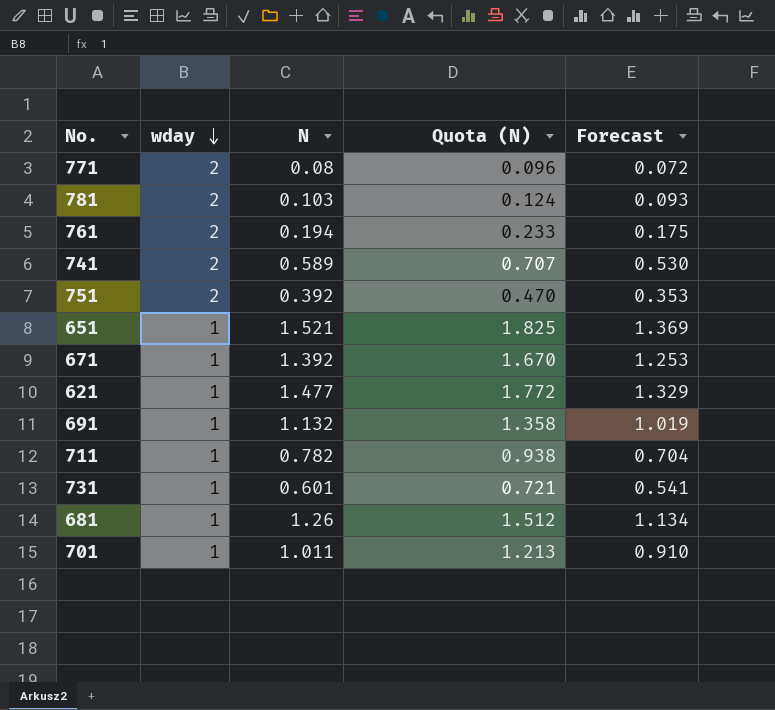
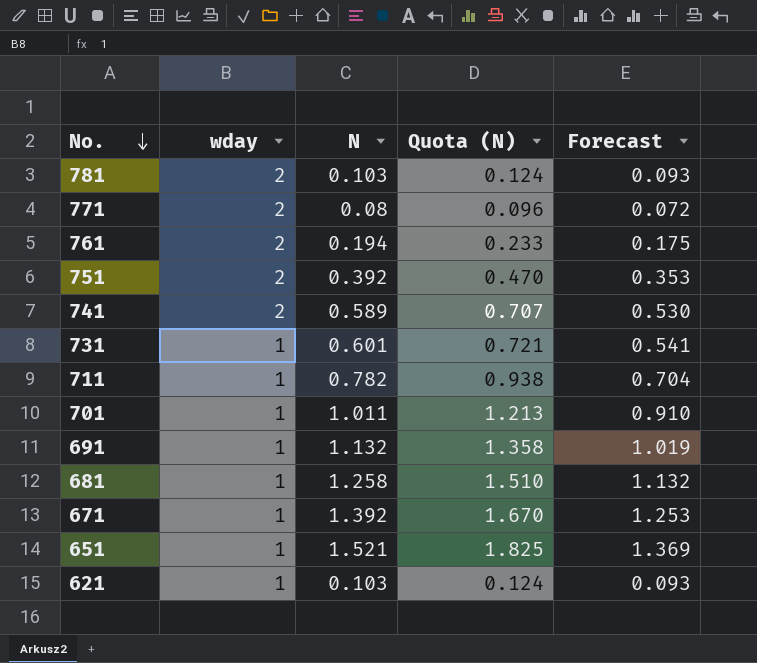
row order: wday descending -> No. descending
681 | N: 1.26 -> 1.258
681 | Quota (N): 1.512 -> 1.510
681 | Forecast: 1.134 -> 1.132
621 | N: 1.477 -> 0.103
621 | Quota (N): 1.772 -> 0.124
621 | Forecast: 1.329 -> 0.093

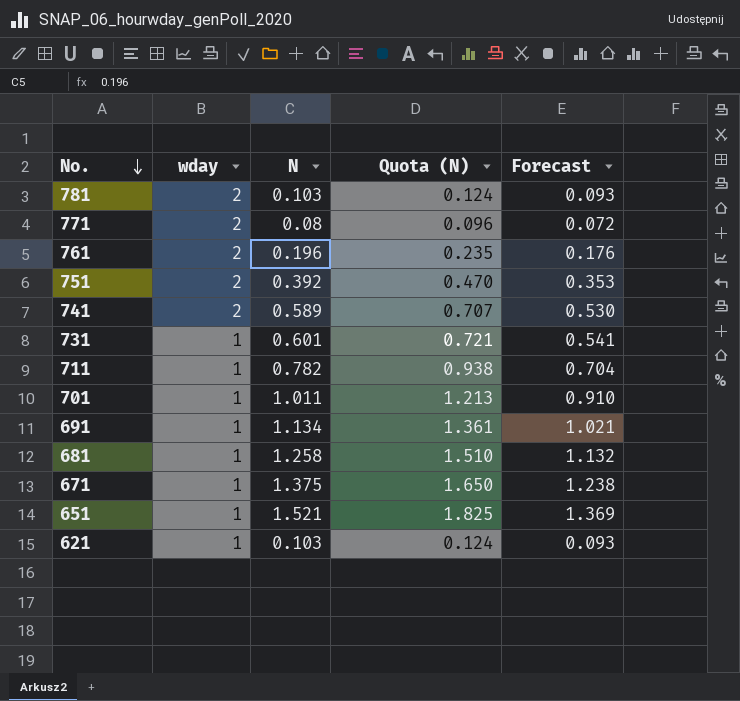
761 | N: 0.194 -> 0.196
761 | Quota (N): 0.233 -> 0.235
761 | Forecast: 0.175 -> 0.176
691 | N: 1.132 -> 1.134
691 | Quota (N): 1.358 -> 1.361
691 | Forecast: 1.019 -> 1.021
671 | N: 1.392 -> 1.375
671 | Quota (N): 1.670 -> 1.650
671 | Forecast: 1.253 -> 1.238

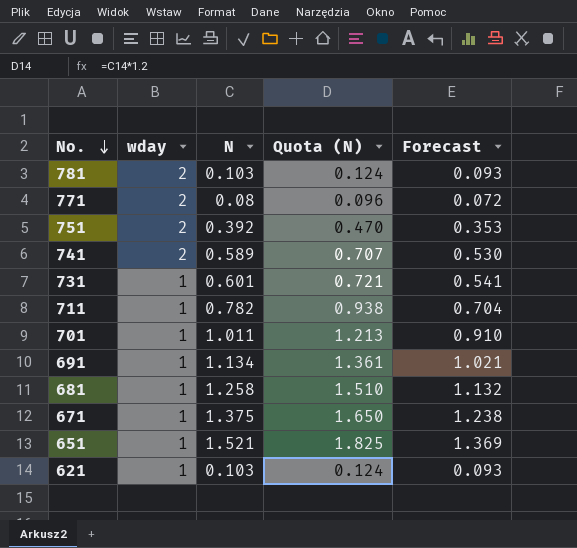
row 761: 2 | 0.196 | 0.235 | 0.176 -> none

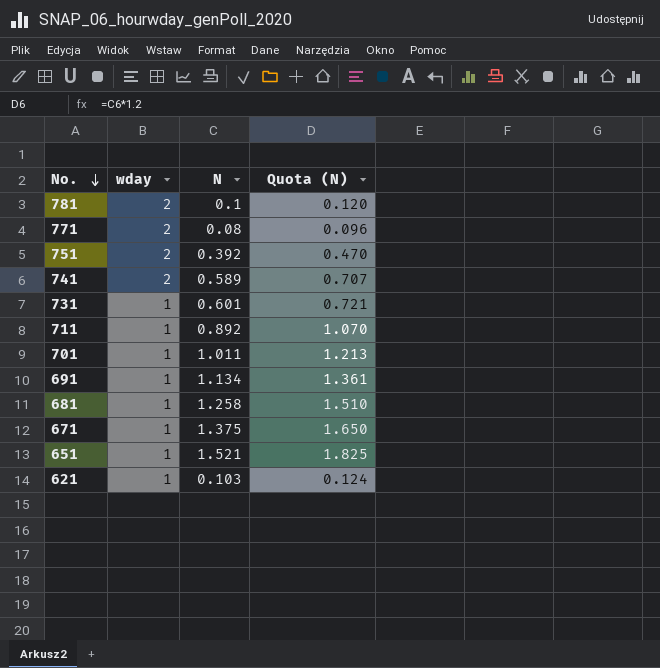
column Forecast | formula: [N] * 0.9 -> none
781 | N: 0.103 -> 0.1
781 | Quota (N): 0.124 -> 0.120
711 | N: 0.782 -> 0.892
711 | Quota (N): 0.938 -> 1.070

